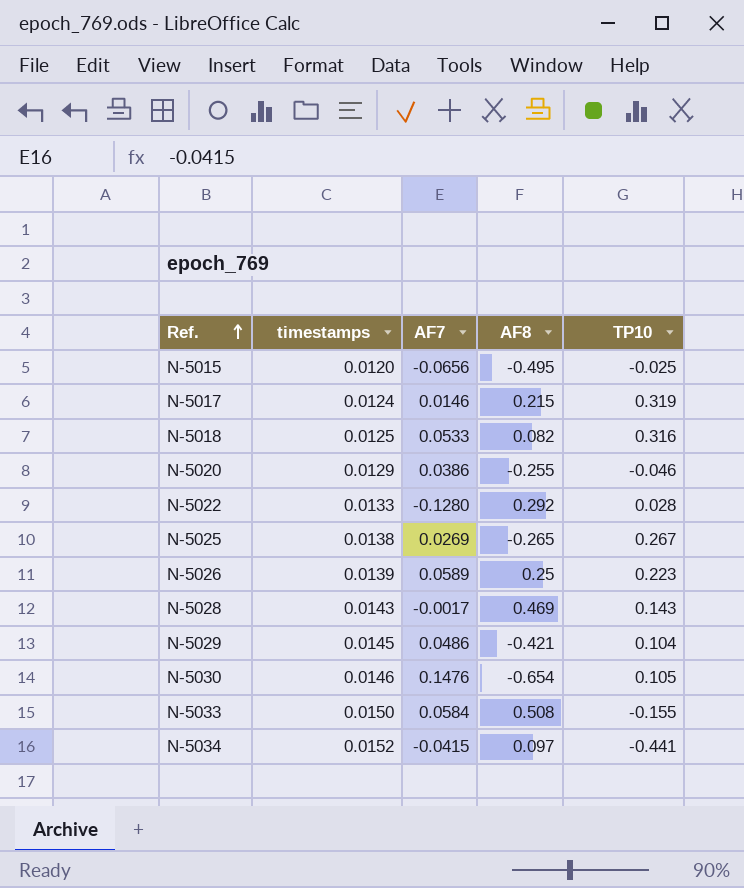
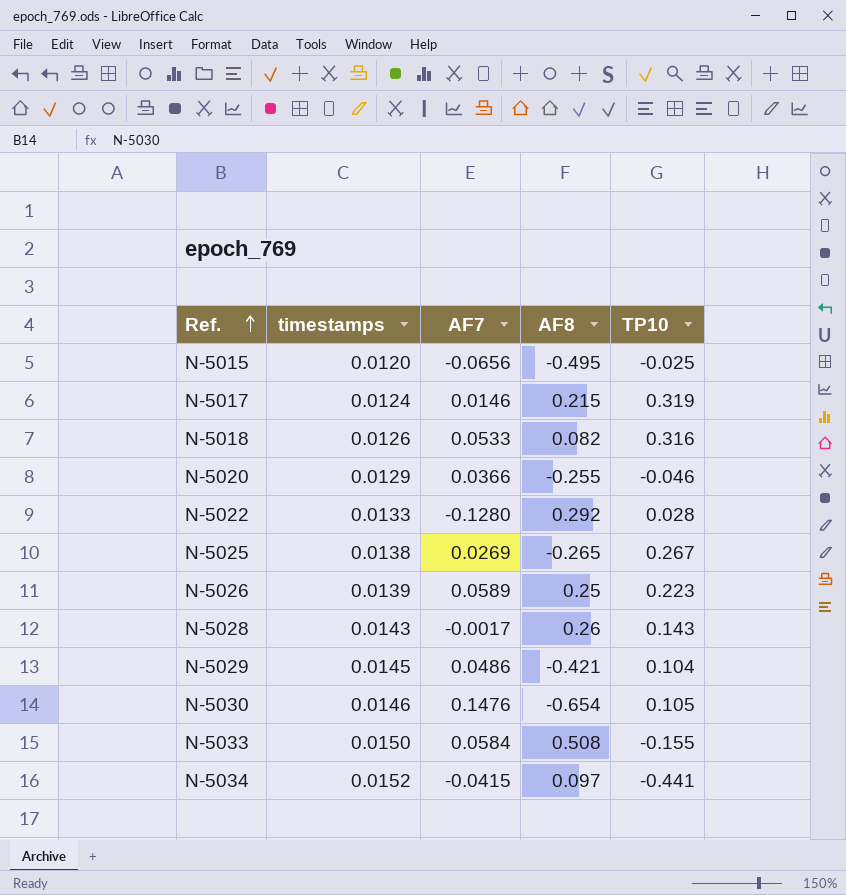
N-5018 | timestamps: 0.0125 -> 0.0126
N-5020 | AF7: 0.0386 -> 0.0366
N-5028 | AF8: 0.469 -> 0.26

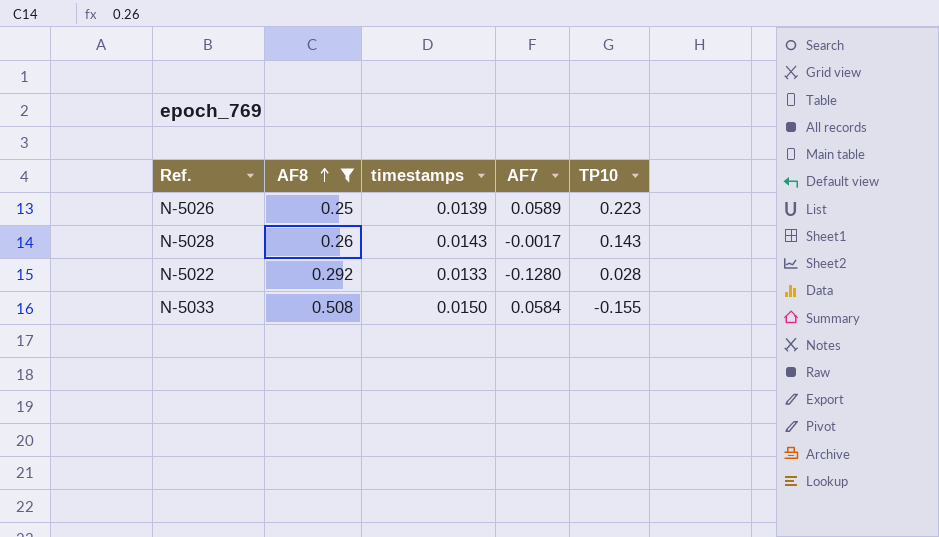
filter: none -> AF8 >= 0.25
row order: Ref. ascending -> AF8 ascending
column AF8 | position: 4 -> 2

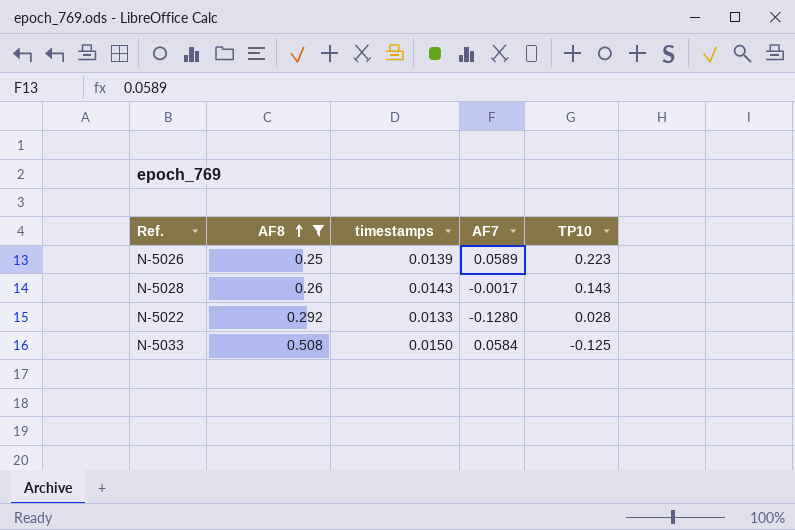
N-5033 | TP10: -0.155 -> -0.125

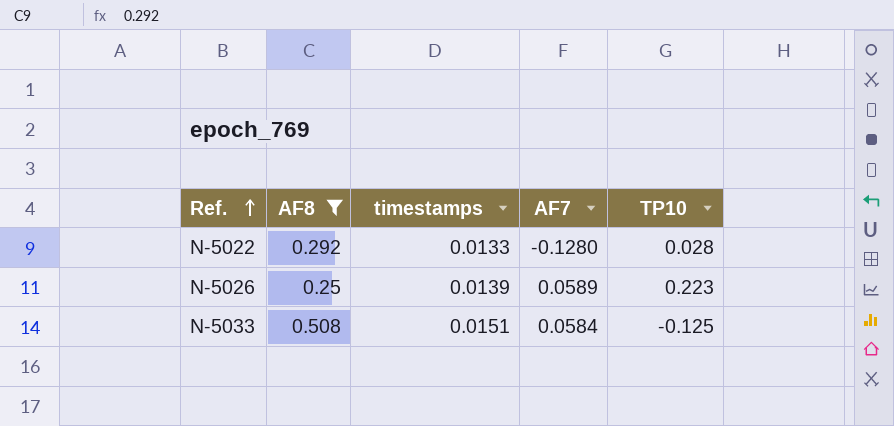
row order: AF8 ascending -> Ref. ascending
row N-5028: 0.26 | 0.0143 | -0.0017 | 0.143 -> none
N-5033 | timestamps: 0.0150 -> 0.0151

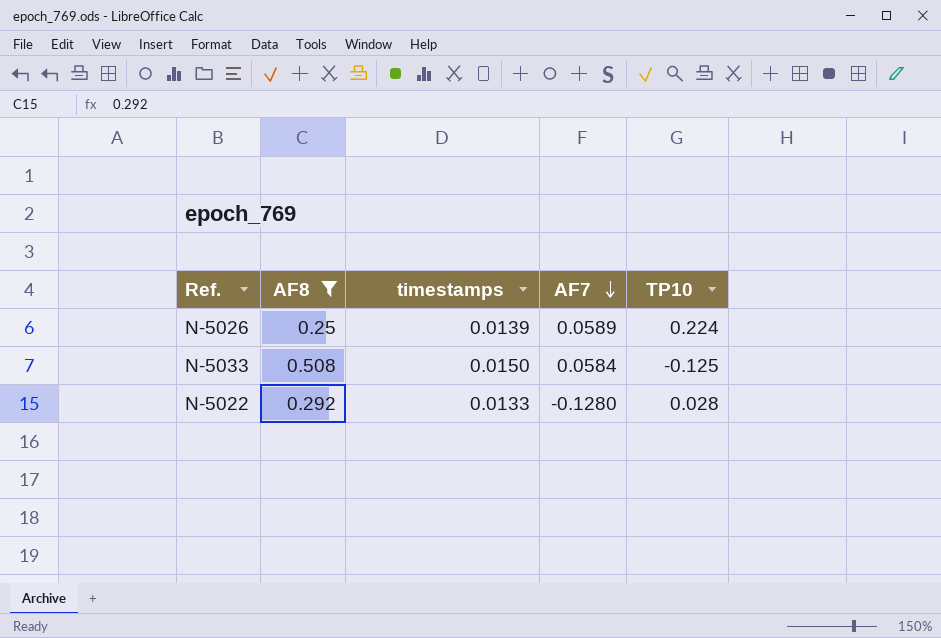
row order: Ref. ascending -> AF7 descending
N-5026 | TP10: 0.223 -> 0.224
N-5033 | timestamps: 0.0151 -> 0.0150

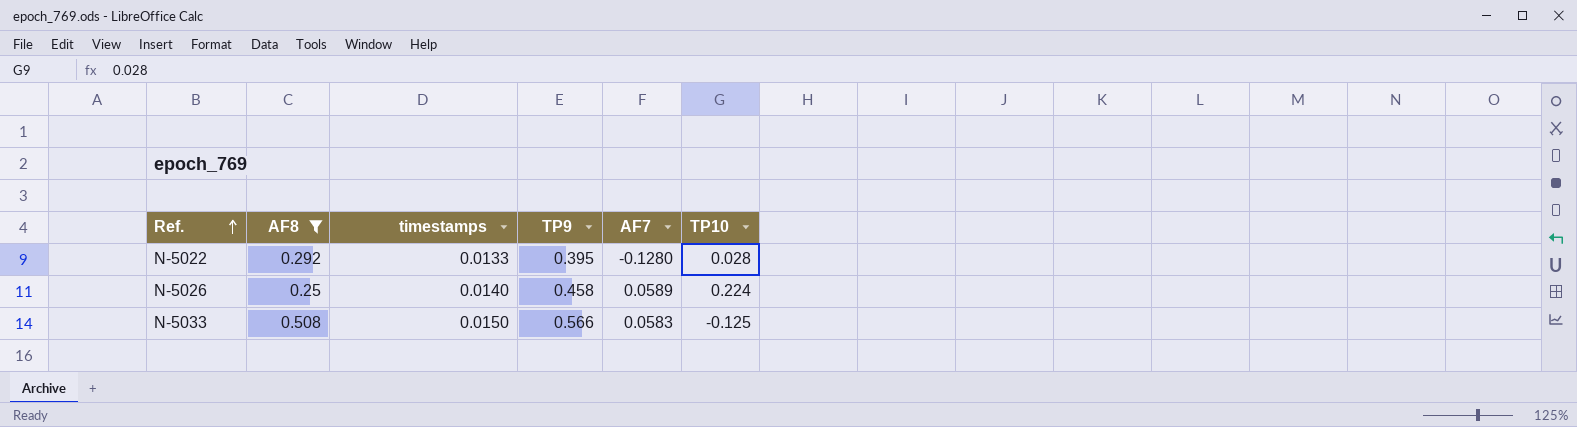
row order: AF7 descending -> Ref. ascending
column TP9 | position: none -> 4
N-5026 | timestamps: 0.0139 -> 0.0140
N-5033 | AF7: 0.0584 -> 0.0583

